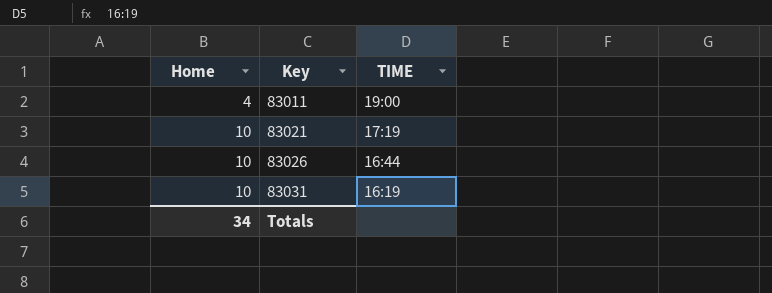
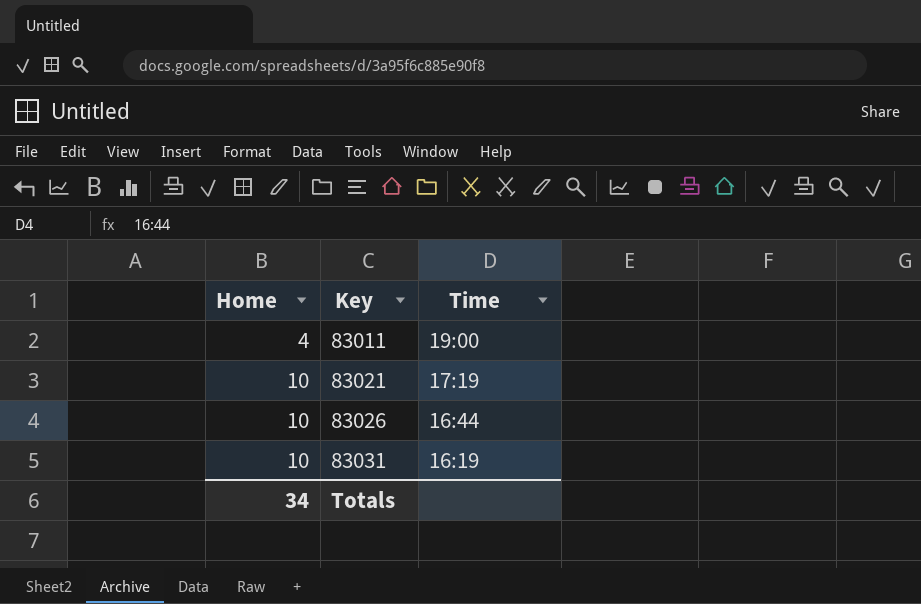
column name: TIME -> Time

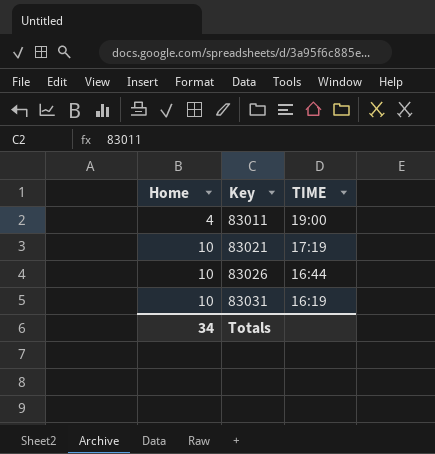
column name: Time -> TIME

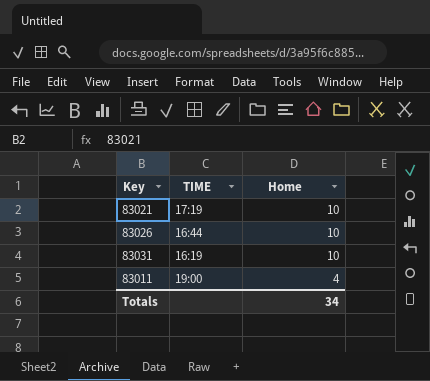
row order: Home ascending -> Home descending
column Home | position: 1 -> 3

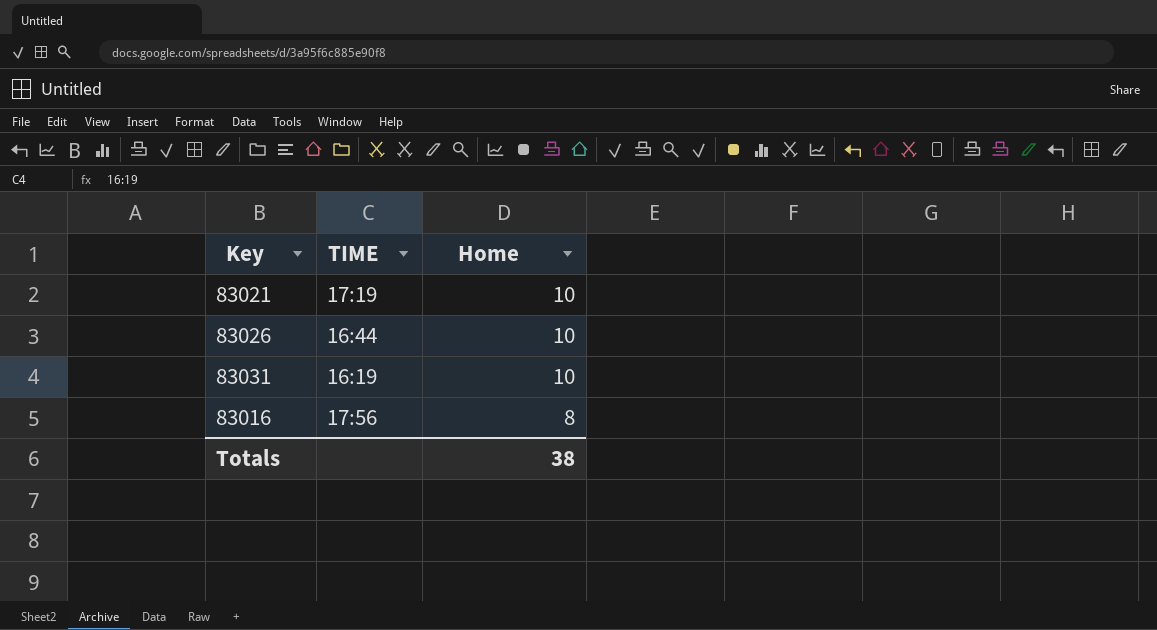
row 83011: 19:00 | 4 -> none
row 83016: none -> 17:56 | 8
Totals | Home: 34 -> 38

